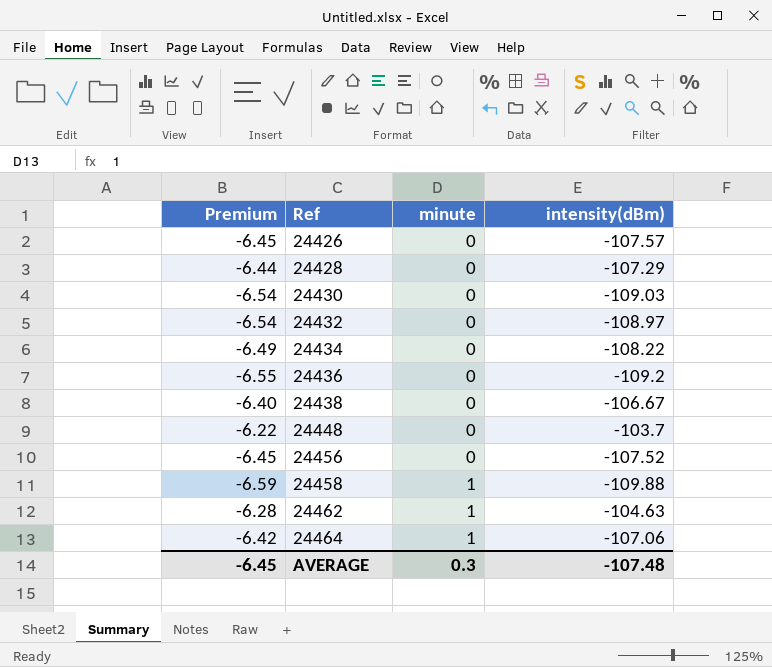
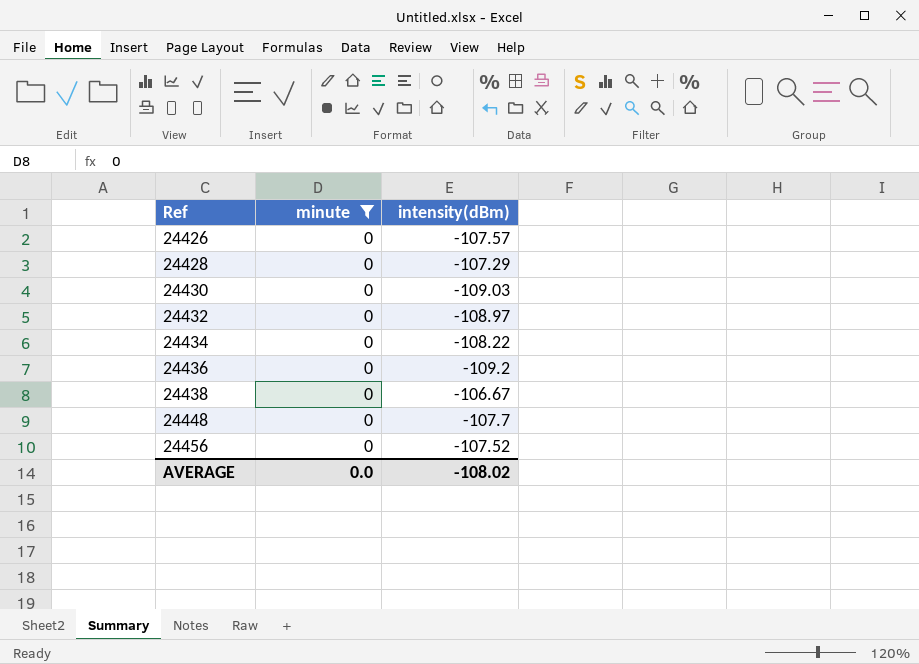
filter: none -> minute = 0
column Premium | formula: [intensity(dBm)] * 0.06 -> none
24448 | intensity(dBm): -103.7 -> -107.7
AVERAGE | minute: 0.3 -> 0.0
AVERAGE | intensity(dBm): -107.48 -> -108.02

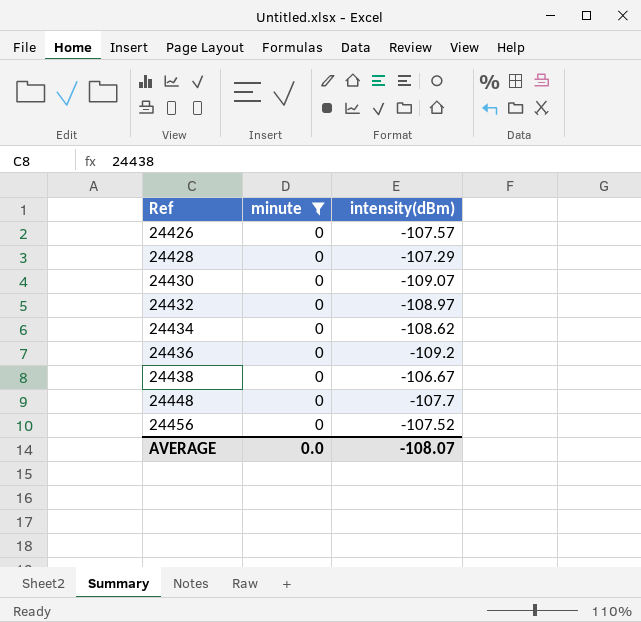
24430 | intensity(dBm): -109.03 -> -109.07
24434 | intensity(dBm): -108.22 -> -108.62
AVERAGE | intensity(dBm): -108.02 -> -108.07

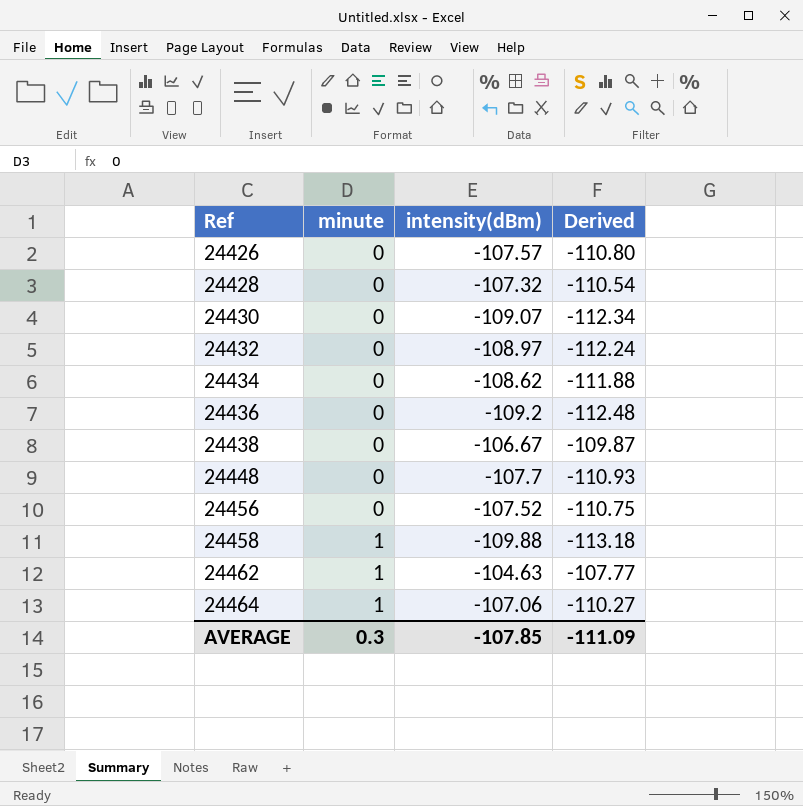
filter: minute = 0 -> none
column Derived | formula: none -> [intensity(dBm)] * 1.03
24428 | intensity(dBm): -107.29 -> -107.32
AVERAGE | minute: 0.0 -> 0.3
AVERAGE | intensity(dBm): -108.07 -> -107.85

